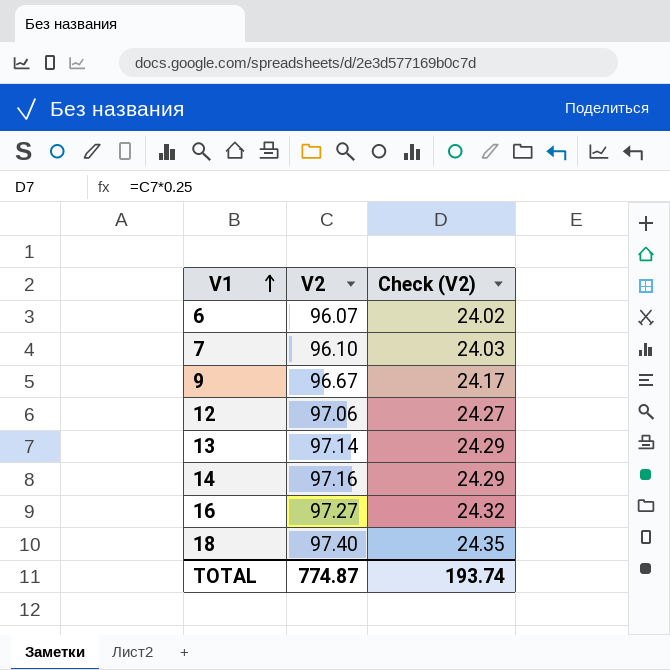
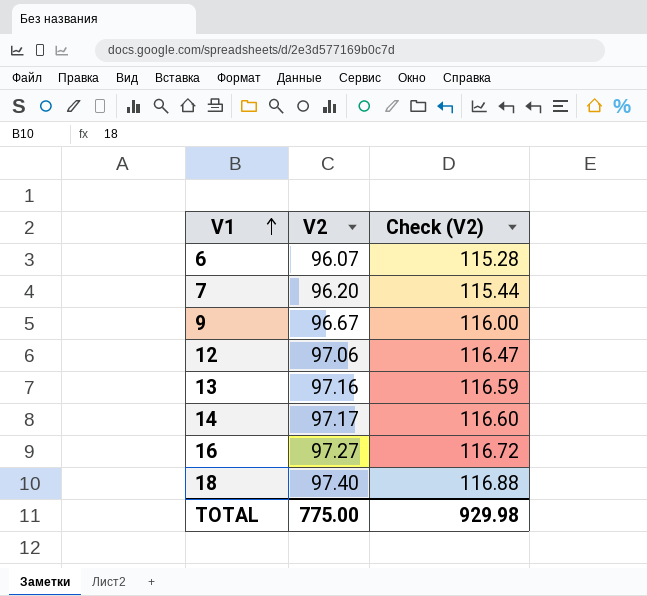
column Check (V2) | formula: [V2] * 0.25 -> [V2] * 1.2
7 | V2: 96.10 -> 96.20
13 | V2: 97.14 -> 97.16
14 | V2: 97.16 -> 97.17
TOTAL | V2: 774.87 -> 775.00
TOTAL | Check (V2): 193.74 -> 929.98

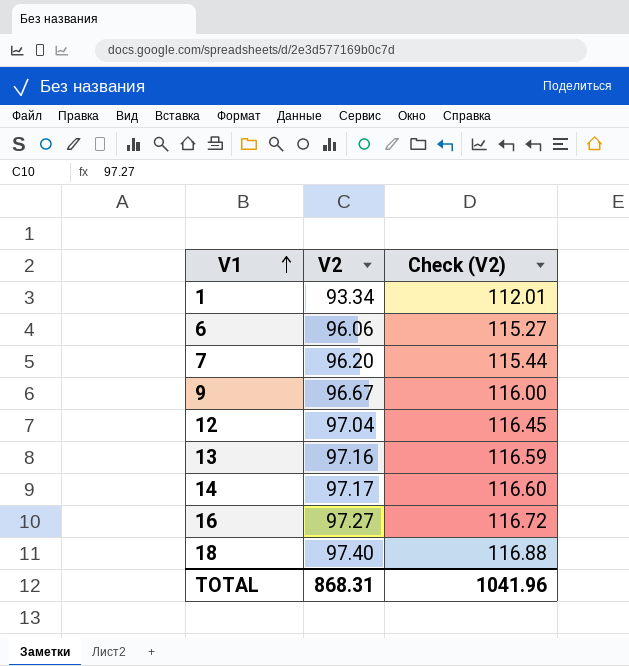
row 1: none -> 93.34 | 112.01
6 | V2: 96.07 -> 96.06
6 | Check (V2): 115.28 -> 115.27
12 | V2: 97.06 -> 97.04
12 | Check (V2): 116.47 -> 116.45
TOTAL | V2: 775.00 -> 868.31
TOTAL | Check (V2): 929.98 -> 1041.96

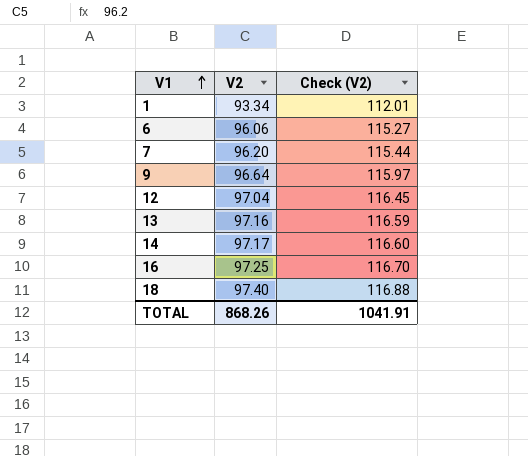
9 | V2: 96.67 -> 96.64
9 | Check (V2): 116.00 -> 115.97
16 | V2: 97.27 -> 97.25
16 | Check (V2): 116.72 -> 116.70
TOTAL | V2: 868.31 -> 868.26
TOTAL | Check (V2): 1041.96 -> 1041.91

